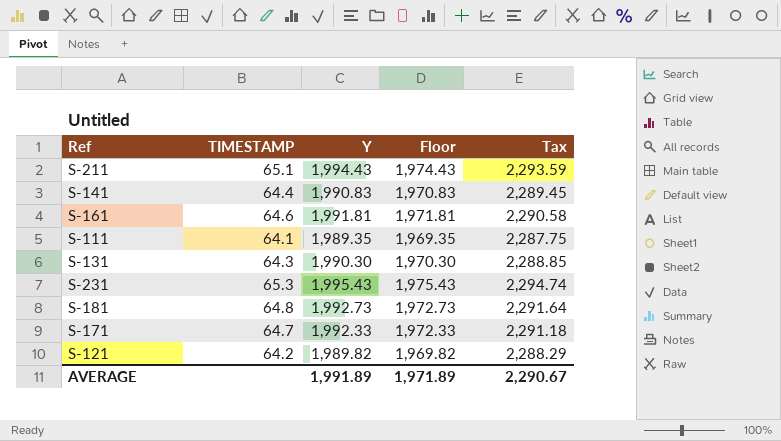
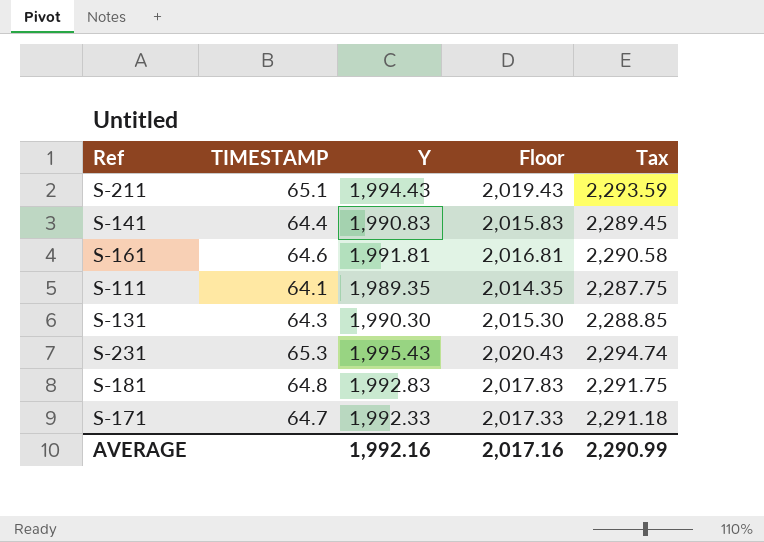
column Floor | formula: [Y] - 20 -> [Y] + 25
row S-121: 64.2 | 1,989.82 | 1,969.82 | 2,288.29 -> none
S-181 | Y: 1,992.73 -> 1,992.83
S-181 | Tax: 2,291.64 -> 2,291.75
AVERAGE | Y: 1,991.89 -> 1,992.16
AVERAGE | Floor: 1,971.89 -> 2,017.16
AVERAGE | Tax: 2,290.67 -> 2,290.99

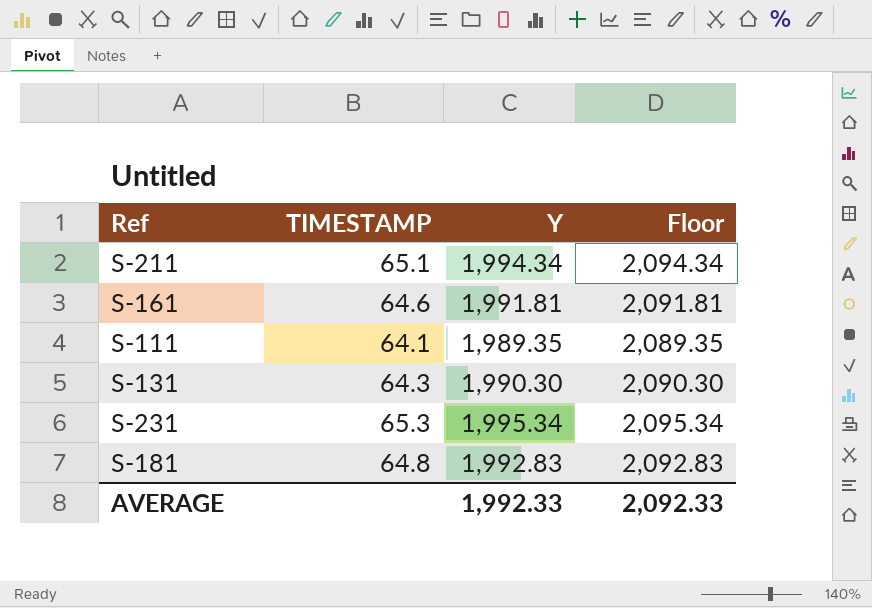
column Tax | formula: [Y] * 1.15 -> none
column Floor | formula: [Y] + 25 -> [Y] + 100
row S-141: 64.4 | 1,990.83 | 2,015.83 | 2,289.45 -> none
row S-171: 64.7 | 1,992.33 | 2,017.33 | 2,291.18 -> none
S-211 | Y: 1,994.43 -> 1,994.34
S-231 | Y: 1,995.43 -> 1,995.34
AVERAGE | Y: 1,992.16 -> 1,992.33
AVERAGE | Floor: 2,017.16 -> 2,092.33

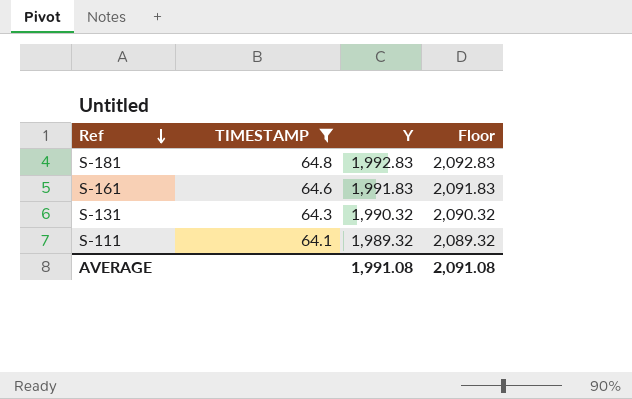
filter: none -> TIMESTAMP <= 64.8
row order: none -> Ref descending
S-161 | Y: 1,991.81 -> 1,991.83
S-161 | Floor: 2,091.81 -> 2,091.83
S-131 | Y: 1,990.30 -> 1,990.32
S-131 | Floor: 2,090.30 -> 2,090.32
S-111 | Y: 1,989.35 -> 1,989.32
S-111 | Floor: 2,089.35 -> 2,089.32
AVERAGE | Y: 1,992.33 -> 1,991.08
AVERAGE | Floor: 2,092.33 -> 2,091.08

